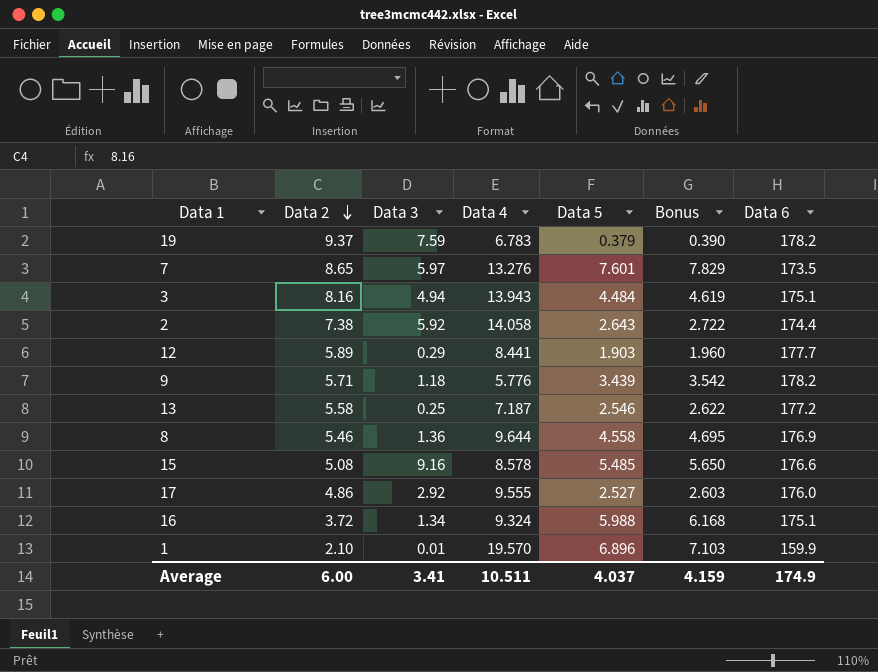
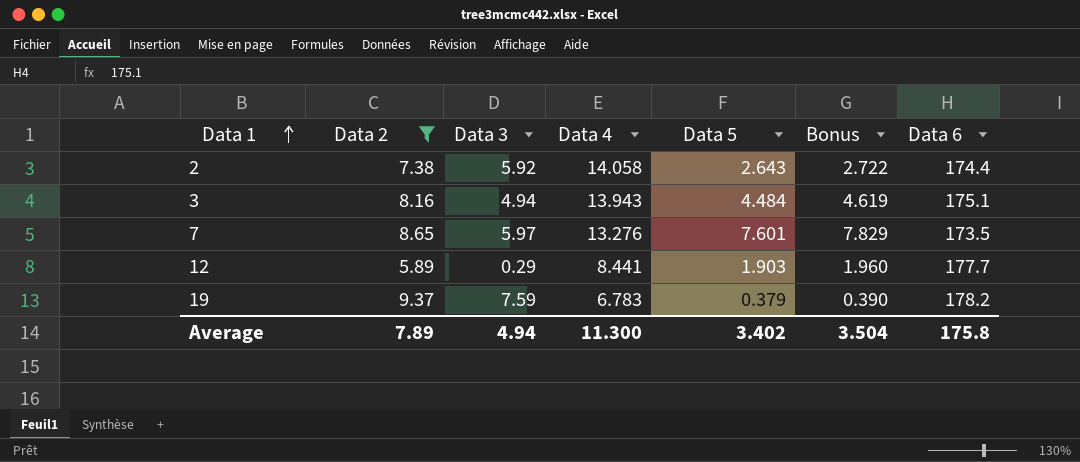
filter: none -> Data 2 >= 5.89
row order: Data 2 descending -> Data 1 ascending
Average | Data 2: 6.00 -> 7.89
Average | Data 3: 3.41 -> 4.94
Average | Data 4: 10.511 -> 11.300
Average | Data 5: 4.037 -> 3.402
Average | Bonus: 4.159 -> 3.504
Average | Data 6: 174.9 -> 175.8

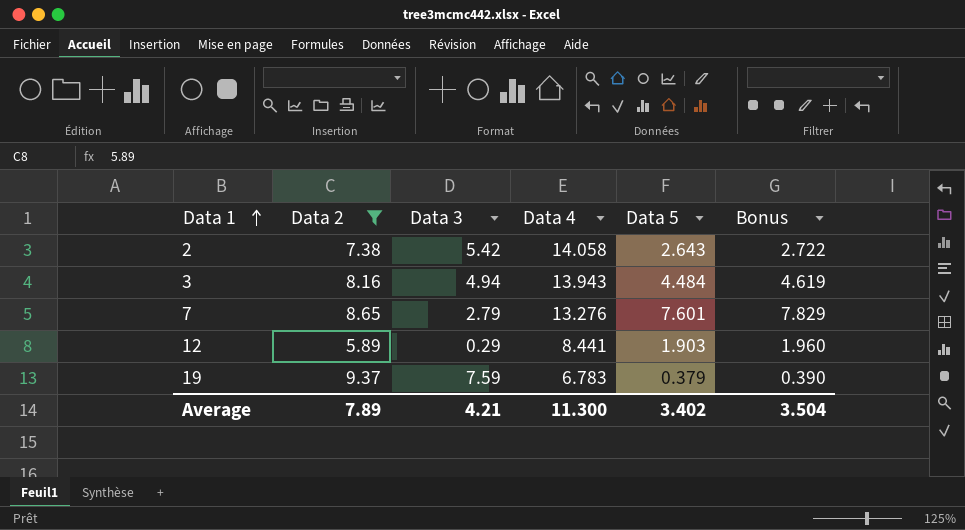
column Data 6 | position: 7 -> none
2 | Data 3: 5.92 -> 5.42
7 | Data 3: 5.97 -> 2.79
Average | Data 3: 4.94 -> 4.21

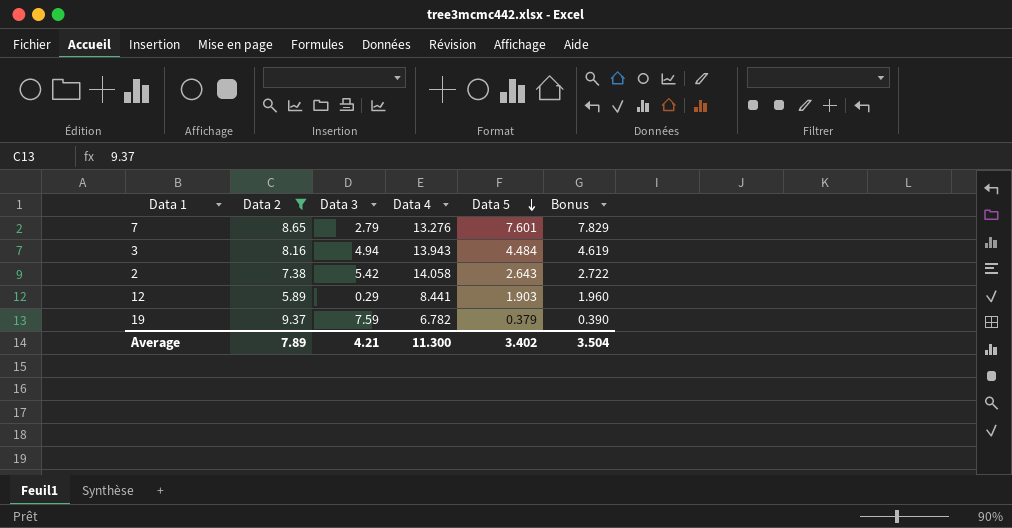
row order: Data 1 ascending -> Data 5 descending
19 | Data 4: 6.783 -> 6.782

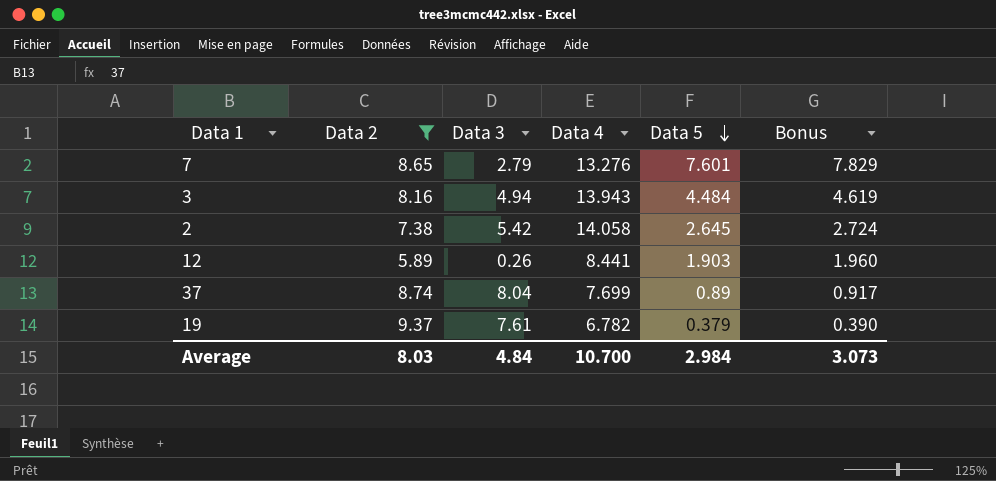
2 | Data 5: 2.643 -> 2.645
2 | Bonus: 2.722 -> 2.724
12 | Data 3: 0.29 -> 0.26
row 37: none -> 8.74 | 8.04 | 7.699 | 0.89 | 0.917
19 | Data 3: 7.59 -> 7.61
Average | Data 2: 7.89 -> 8.03
Average | Data 3: 4.21 -> 4.84
Average | Data 4: 11.300 -> 10.700
Average | Data 5: 3.402 -> 2.984
Average | Bonus: 3.504 -> 3.073

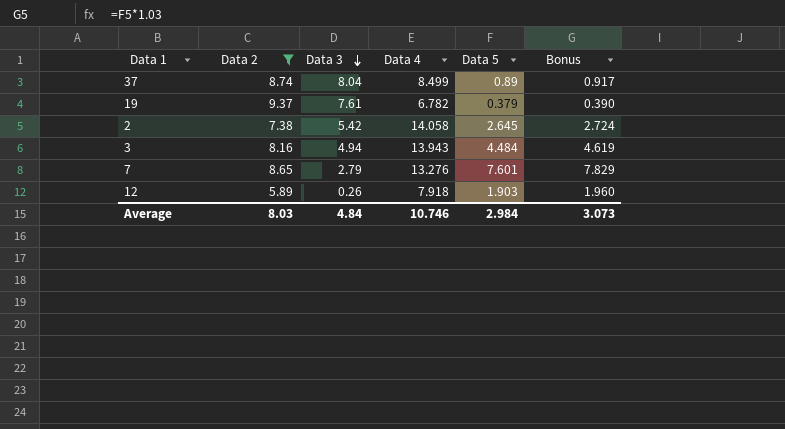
row order: Data 5 descending -> Data 3 descending
37 | Data 4: 7.699 -> 8.499
12 | Data 4: 8.441 -> 7.918
Average | Data 4: 10.700 -> 10.746

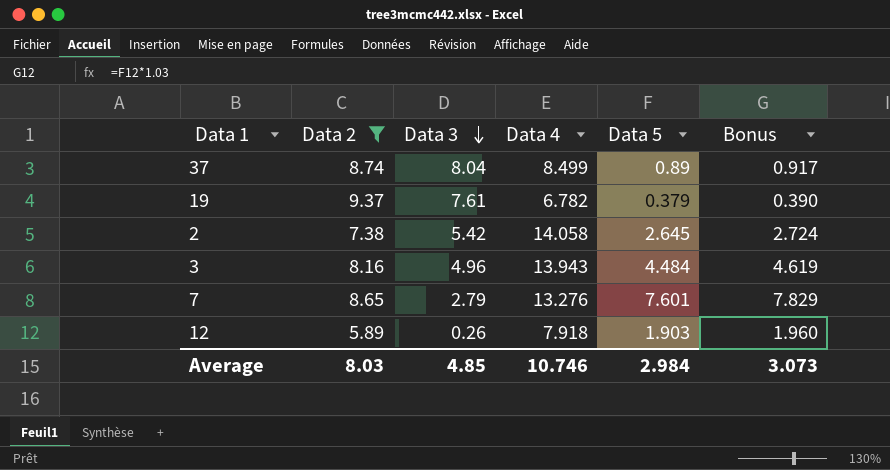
3 | Data 3: 4.94 -> 4.96
Average | Data 3: 4.84 -> 4.85

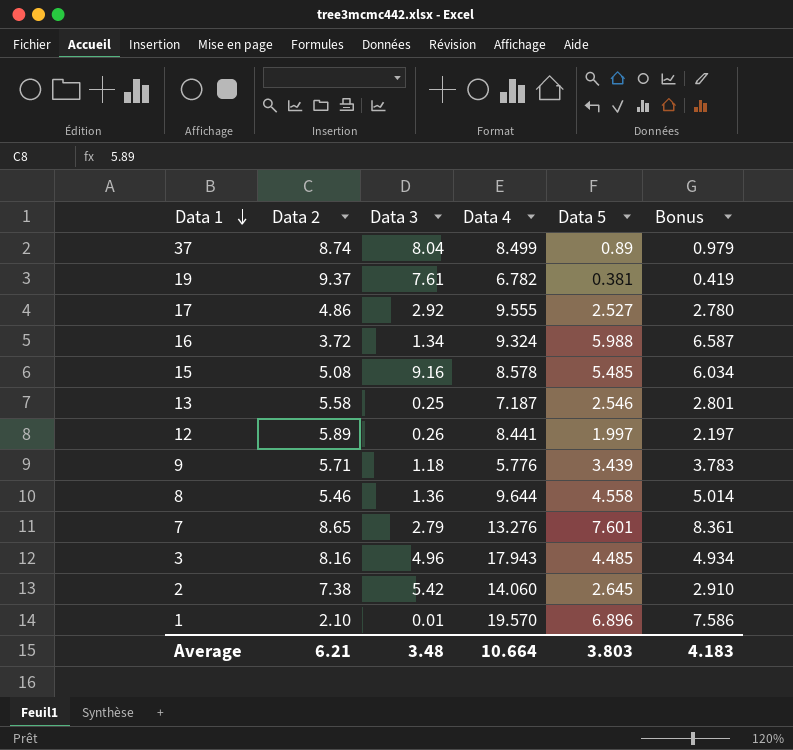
filter: Data 2 >= 5.89 -> none
row order: Data 3 descending -> Data 1 descending
column Bonus | formula: [Data 5] * 1.03 -> [Data 5] * 1.1
19 | Data 5: 0.379 -> 0.381
12 | Data 4: 7.918 -> 8.441
12 | Data 5: 1.903 -> 1.997
3 | Data 4: 13.943 -> 17.943
3 | Data 5: 4.484 -> 4.485
2 | Data 4: 14.058 -> 14.060
Average | Data 2: 8.03 -> 6.21
Average | Data 3: 4.85 -> 3.48
Average | Data 4: 10.746 -> 10.664
Average | Data 5: 2.984 -> 3.803
Average | Bonus: 3.073 -> 4.183

